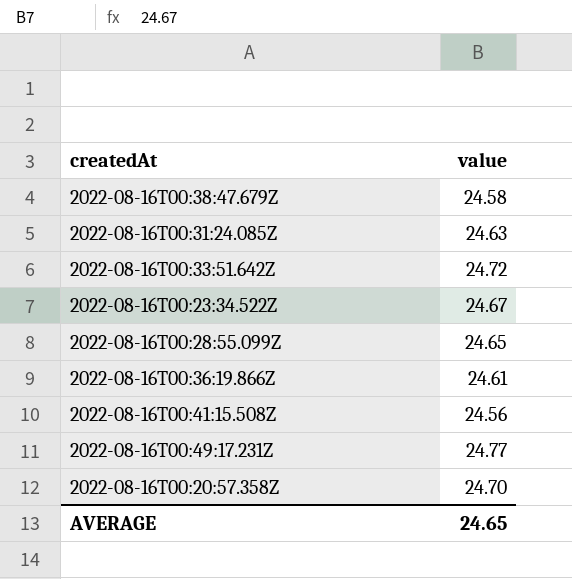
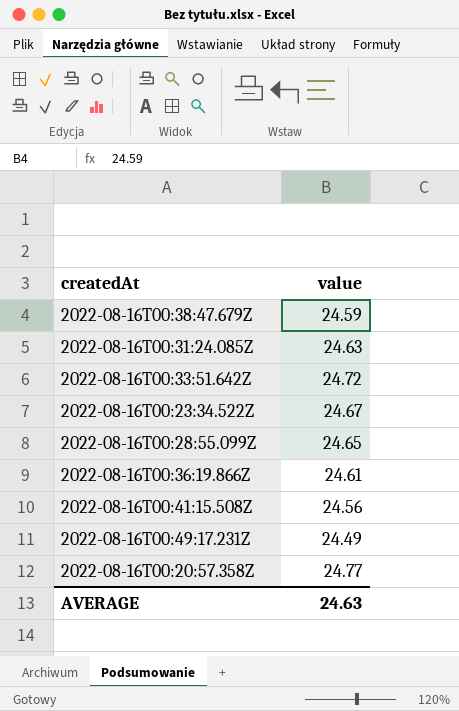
2022-08-16T00:38:47.679Z | value: 24.58 -> 24.59
2022-08-16T00:49:17.231Z | value: 24.77 -> 24.49
2022-08-16T00:20:57.358Z | value: 24.70 -> 24.77
AVERAGE | value: 24.65 -> 24.63

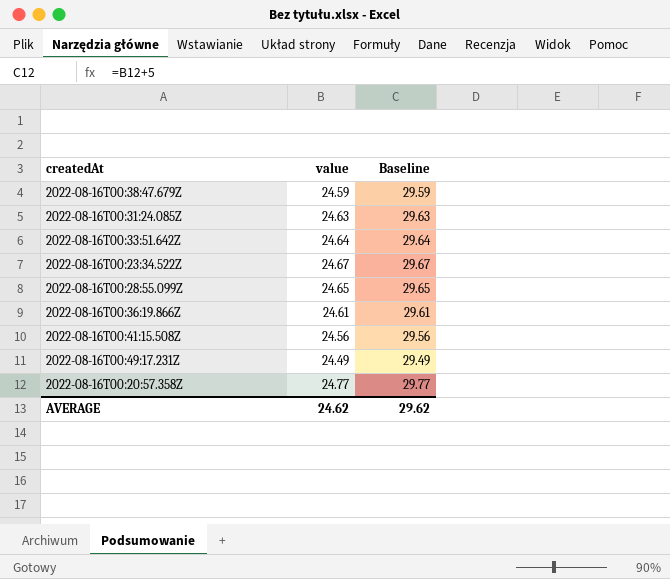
column Baseline | formula: none -> [value] + 5
2022-08-16T00:33:51.642Z | value: 24.72 -> 24.64
AVERAGE | value: 24.63 -> 24.62

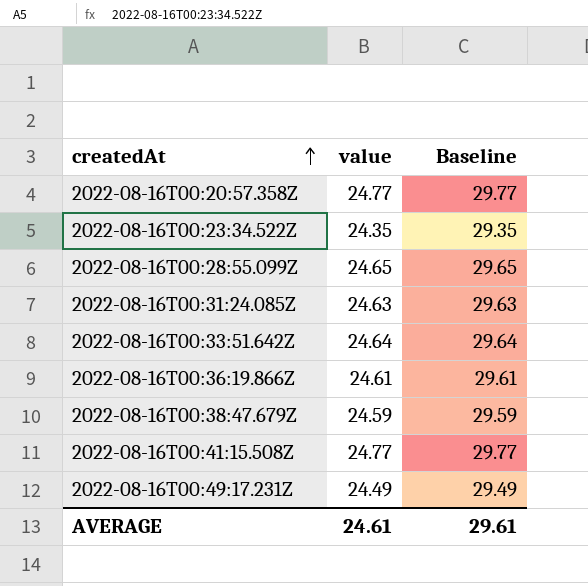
row order: none -> createdAt ascending
2022-08-16T00:23:34.522Z | value: 24.67 -> 24.35
2022-08-16T00:23:34.522Z | Baseline: 29.67 -> 29.35
2022-08-16T00:41:15.508Z | value: 24.56 -> 24.77
2022-08-16T00:41:15.508Z | Baseline: 29.56 -> 29.77
AVERAGE | value: 24.62 -> 24.61
AVERAGE | Baseline: 29.62 -> 29.61

